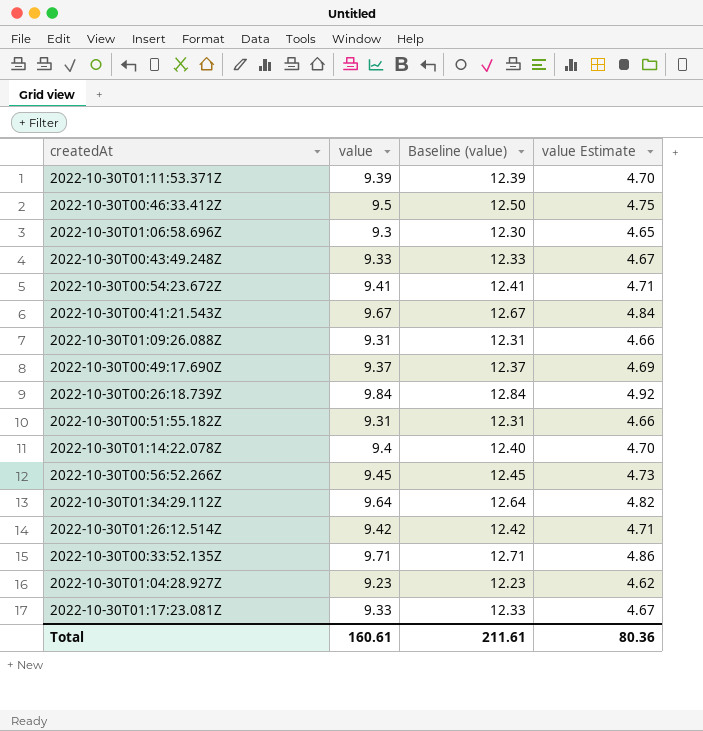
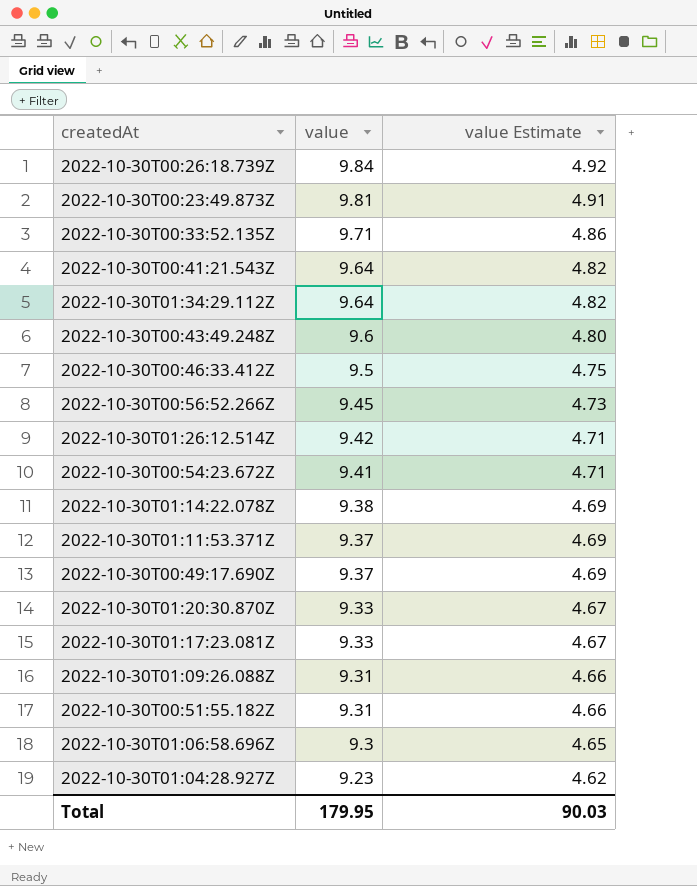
row order: none -> value descending
column Baseline (value) | formula: [value] + 3 -> none
row 2022-10-30T00:23:49.873Z: none -> 9.81 | 4.91
2022-10-30T00:41:21.543Z | value: 9.67 -> 9.64
2022-10-30T00:41:21.543Z | value Estimate: 4.84 -> 4.82
2022-10-30T00:43:49.248Z | value: 9.33 -> 9.6
2022-10-30T00:43:49.248Z | value Estimate: 4.67 -> 4.80
2022-10-30T01:14:22.078Z | value: 9.4 -> 9.38
2022-10-30T01:14:22.078Z | value Estimate: 4.70 -> 4.69
2022-10-30T01:11:53.371Z | value: 9.39 -> 9.37
2022-10-30T01:11:53.371Z | value Estimate: 4.70 -> 4.69
row 2022-10-30T01:20:30.870Z: none -> 9.33 | 4.67
Total | value: 160.61 -> 179.95
Total | value Estimate: 80.36 -> 90.03

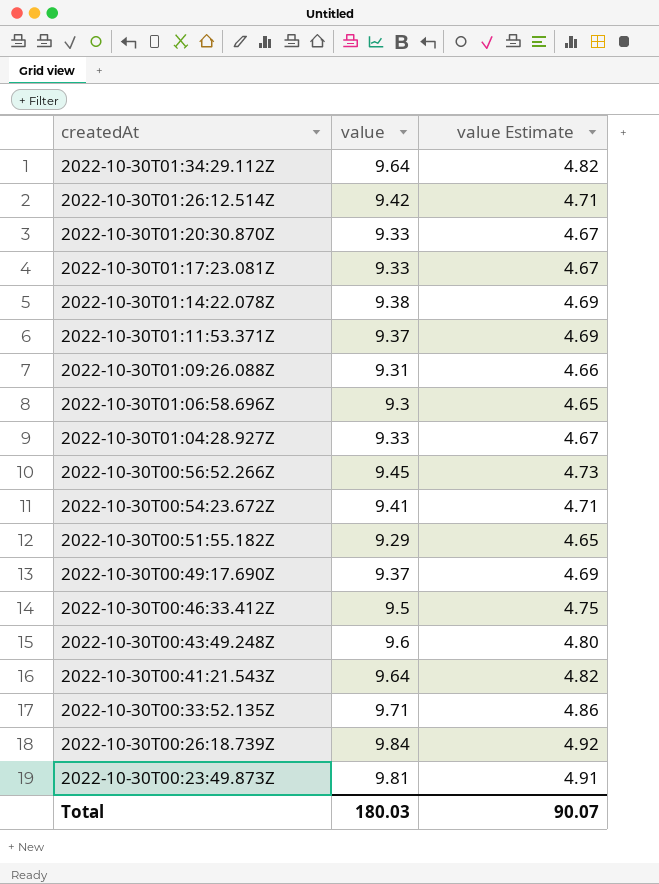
row order: value descending -> createdAt descending
2022-10-30T01:04:28.927Z | value: 9.23 -> 9.33
2022-10-30T01:04:28.927Z | value Estimate: 4.62 -> 4.67
2022-10-30T00:51:55.182Z | value: 9.31 -> 9.29
2022-10-30T00:51:55.182Z | value Estimate: 4.66 -> 4.65
Total | value: 179.95 -> 180.03
Total | value Estimate: 90.03 -> 90.07

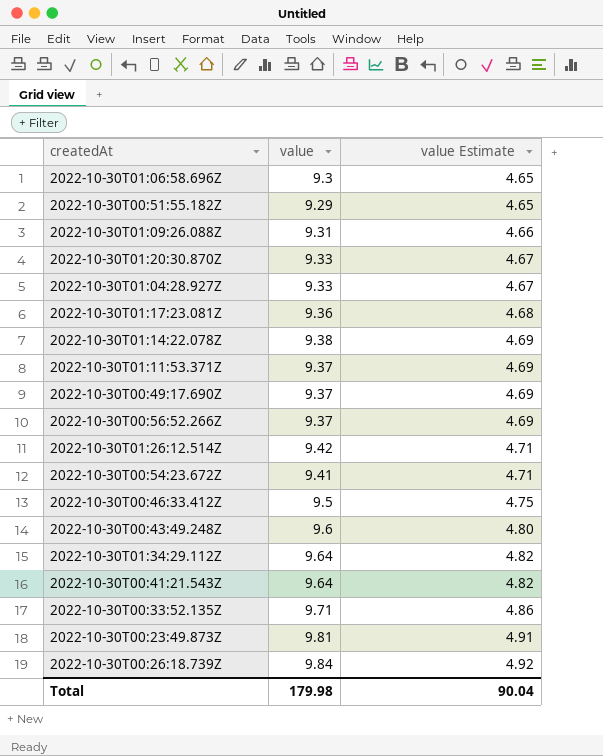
row order: createdAt descending -> value Estimate ascending
2022-10-30T01:17:23.081Z | value: 9.33 -> 9.36
2022-10-30T01:17:23.081Z | value Estimate: 4.67 -> 4.68
2022-10-30T00:56:52.266Z | value: 9.45 -> 9.37
2022-10-30T00:56:52.266Z | value Estimate: 4.73 -> 4.69
Total | value: 180.03 -> 179.98
Total | value Estimate: 90.07 -> 90.04

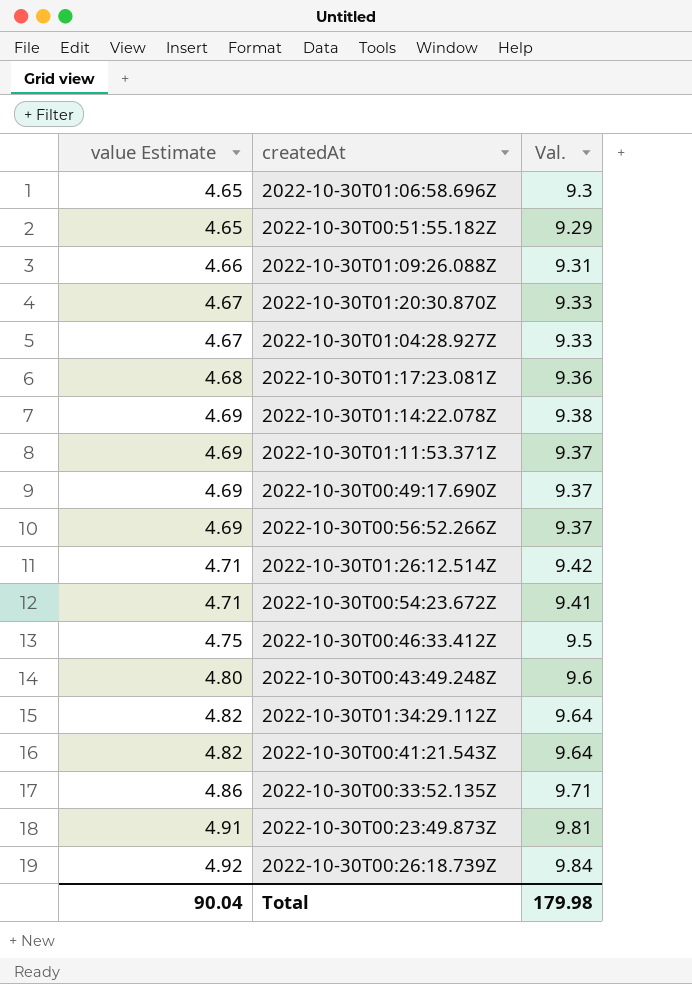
column value Estimate | position: 3 -> 1
column name: value -> Val.

